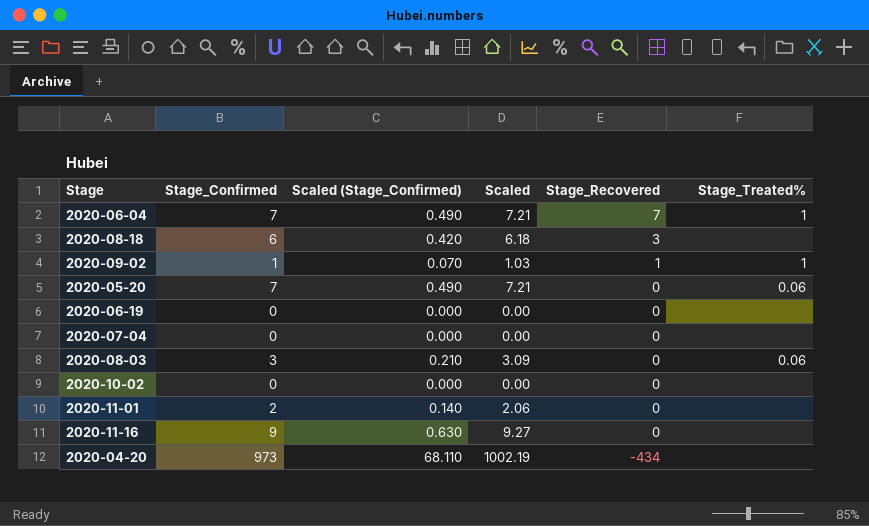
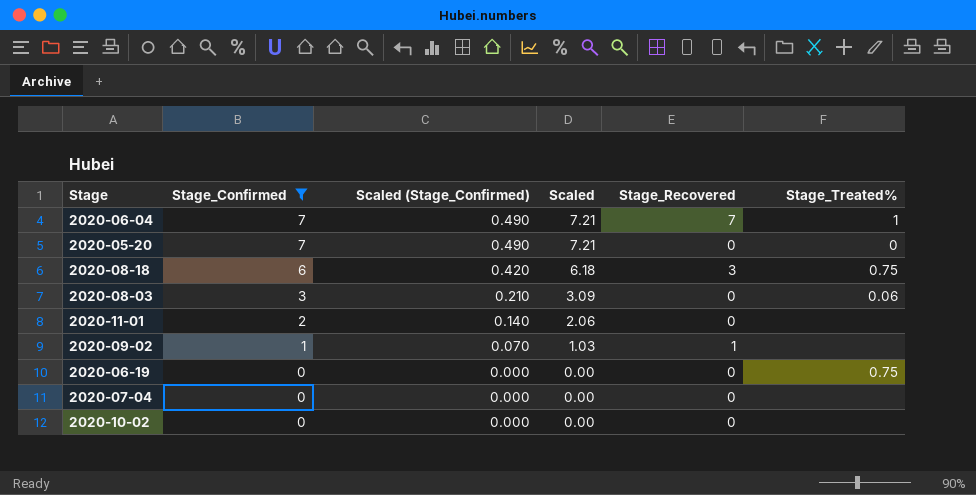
filter: none -> Stage_Confirmed <= 7
row order: Stage_Recovered descending -> Stage_Confirmed descending
2020-05-20 | Stage_Treated%: 0.06 -> 0
2020-08-18 | Stage_Treated%: none -> 0.75
2020-09-02 | Stage_Treated%: 1 -> none
2020-06-19 | Stage_Treated%: none -> 0.75

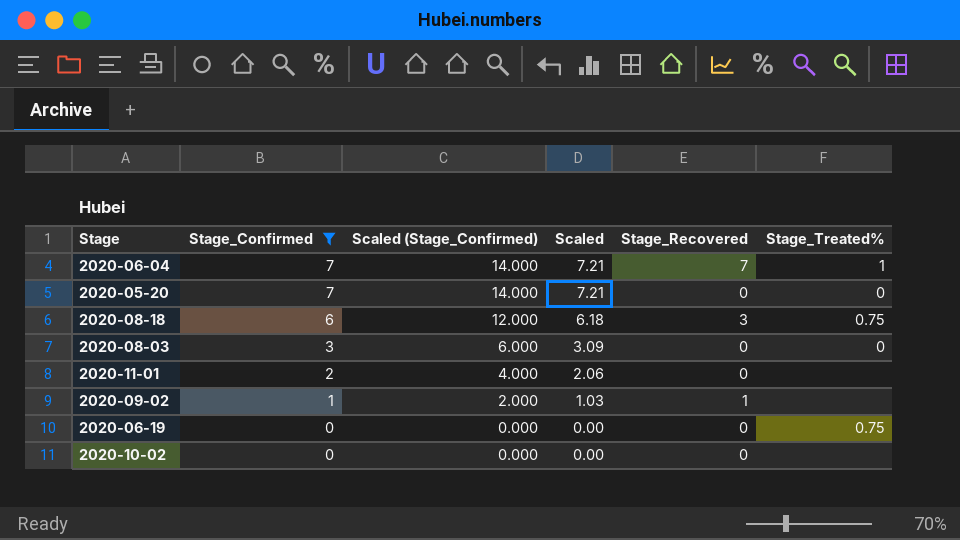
column Scaled (Stage_Confirmed) | formula: [Stage_Confirmed] * 0.07 -> [Stage_Confirmed] * 2
row 2020-07-04: 0 | 0.000 | 0.00 | 0 | none -> none
2020-08-03 | Stage_Treated%: 0.06 -> 0

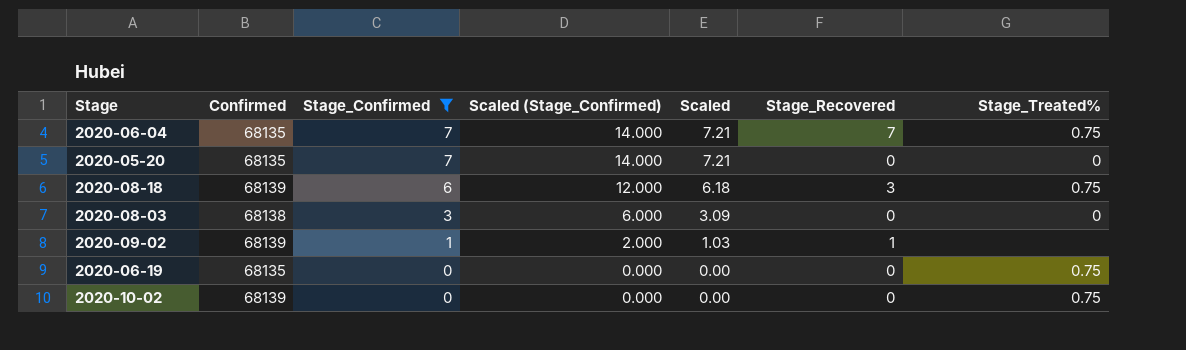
column Confirmed | position: none -> 2
row 2020-11-01: 2 | 4.000 | 2.06 | 0 | none -> none
2020-06-04 | Stage_Treated%: 1 -> 0.75
2020-10-02 | Stage_Treated%: none -> 0.75

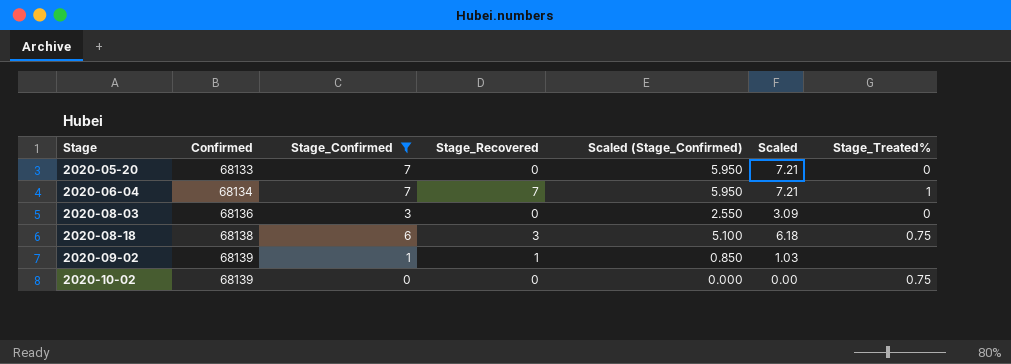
row order: Stage_Confirmed descending -> Stage ascending
column Stage_Recovered | position: 6 -> 4
column Scaled (Stage_Confirmed) | formula: [Stage_Confirmed] * 2 -> [Stage_Confirmed] * 0.85
row 2020-06-19: 68135 | 0 | 0.000 | 0.00 | 0 | 0.75 -> none
2020-05-20 | Confirmed: 68135 -> 68133
2020-06-04 | Confirmed: 68135 -> 68134
2020-06-04 | Stage_Treated%: 0.75 -> 1
2020-08-03 | Confirmed: 68138 -> 68136
2020-08-18 | Confirmed: 68139 -> 68138

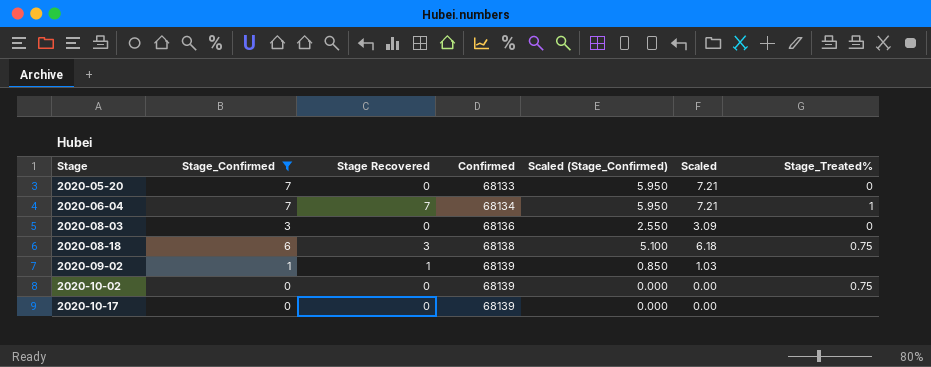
column name: Stage_Recovered -> Stage Recovered
column Confirmed | position: 2 -> 4
row 2020-10-17: none -> 0 | 0 | 68139 | 0.000 | 0.00 | none

